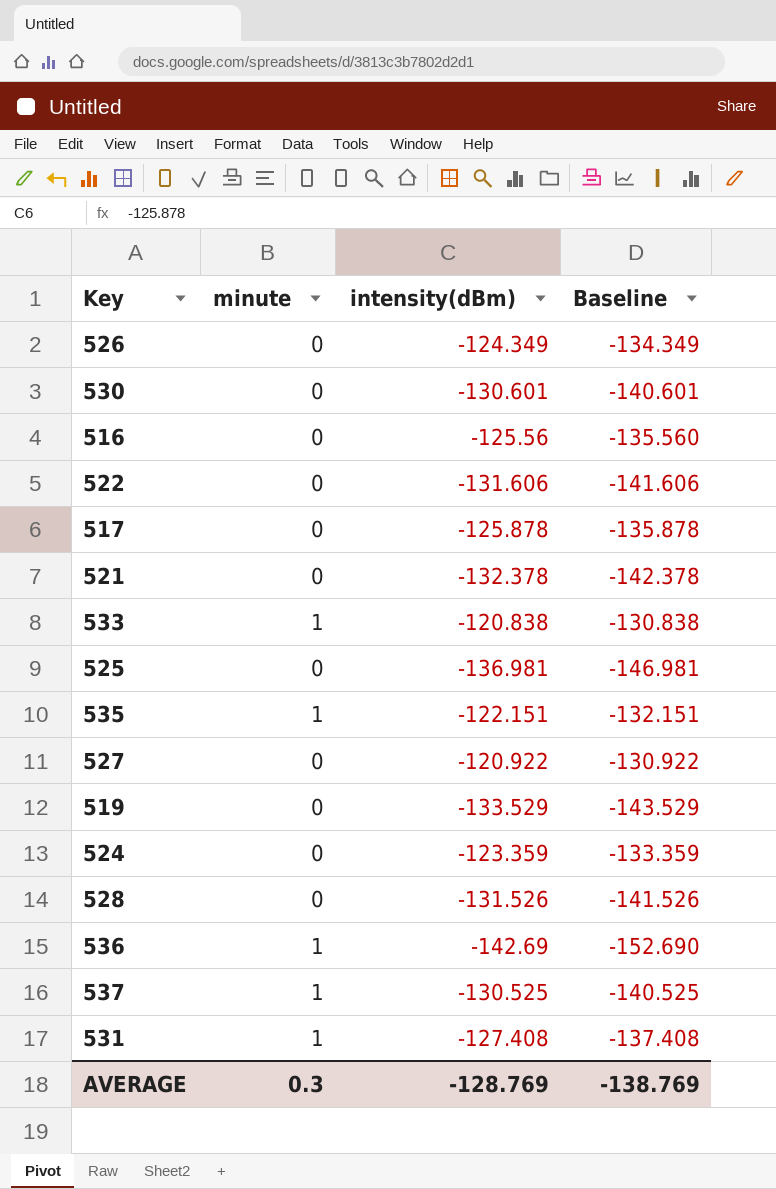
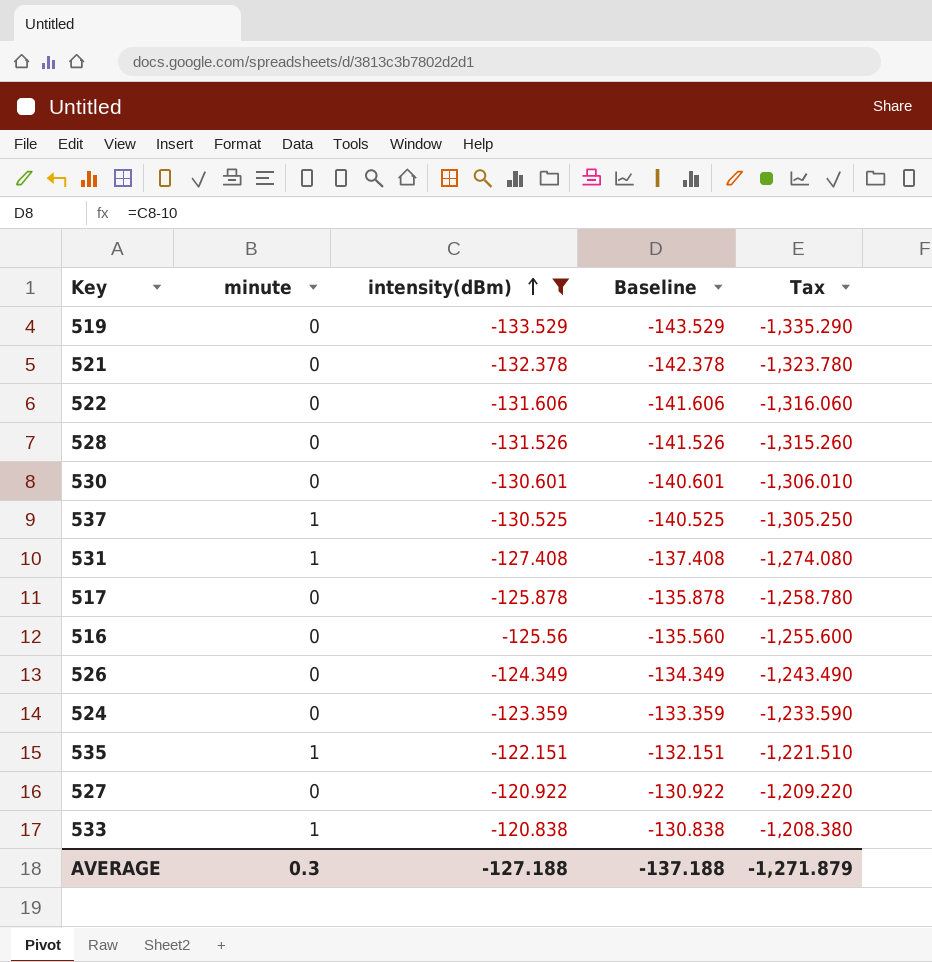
filter: none -> intensity(dBm) >= -133.529
row order: none -> intensity(dBm) ascending
column Tax | formula: none -> [intensity(dBm)] * 10
AVERAGE | intensity(dBm): -128.769 -> -127.188
AVERAGE | Baseline: -138.769 -> -137.188

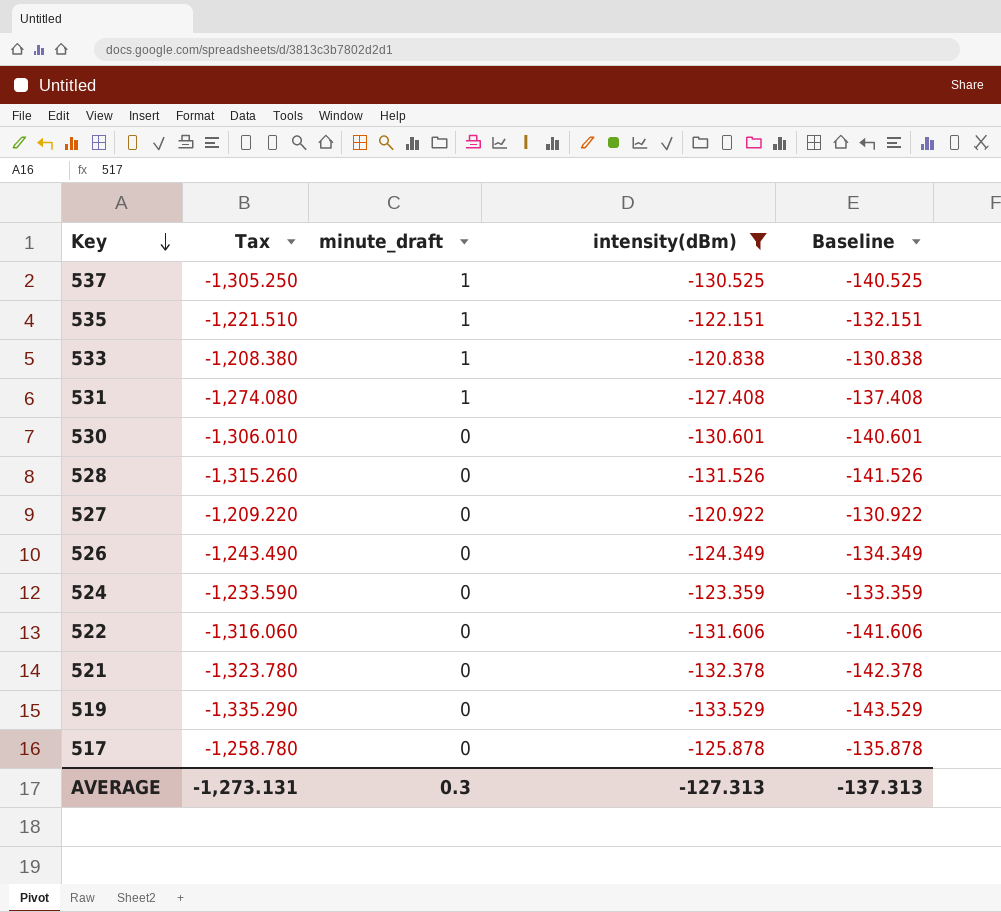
row order: intensity(dBm) ascending -> Key descending
column Tax | position: 5 -> 2
column name: minute -> minute_draft
row 516: 0 | -125.56 | -135.560 | -1,255.600 -> none
AVERAGE | Tax: -1,271.879 -> -1,273.131
AVERAGE | intensity(dBm): -127.188 -> -127.313
AVERAGE | Baseline: -137.188 -> -137.313

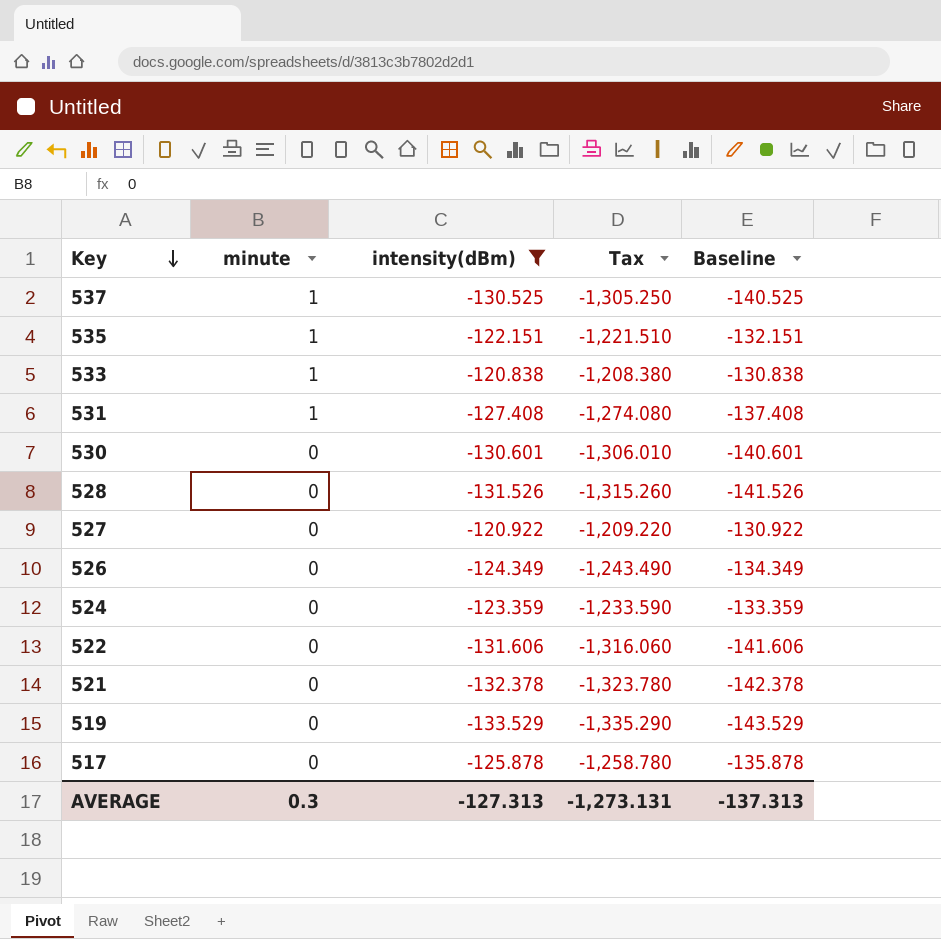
column name: minute_draft -> minute
column Tax | position: 2 -> 4

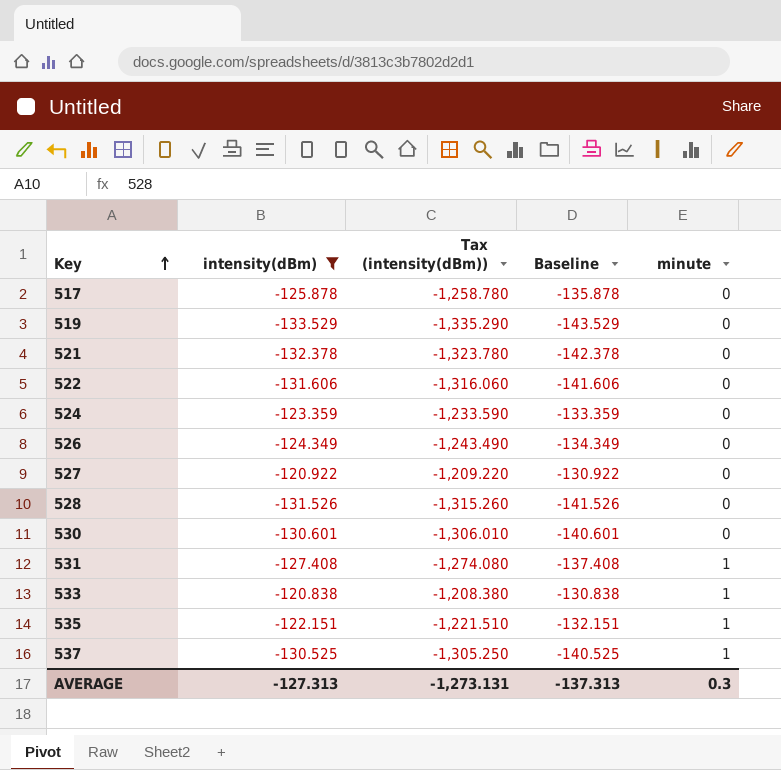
row order: Key descending -> Key ascending
column name: Tax -> Tax (intensity(dBm))
column minute | position: 2 -> 5

